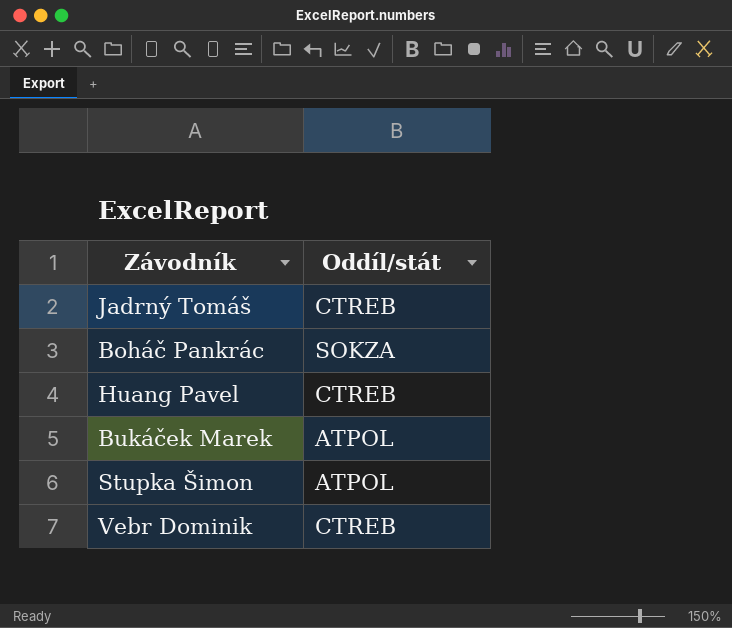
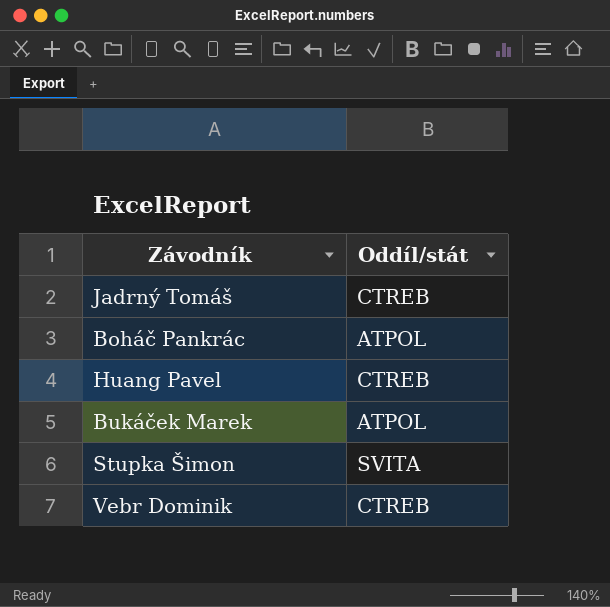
Boháč Pankrác | Oddíl/stát: SOKZA -> ATPOL
Stupka Šimon | Oddíl/stát: ATPOL -> SVITA

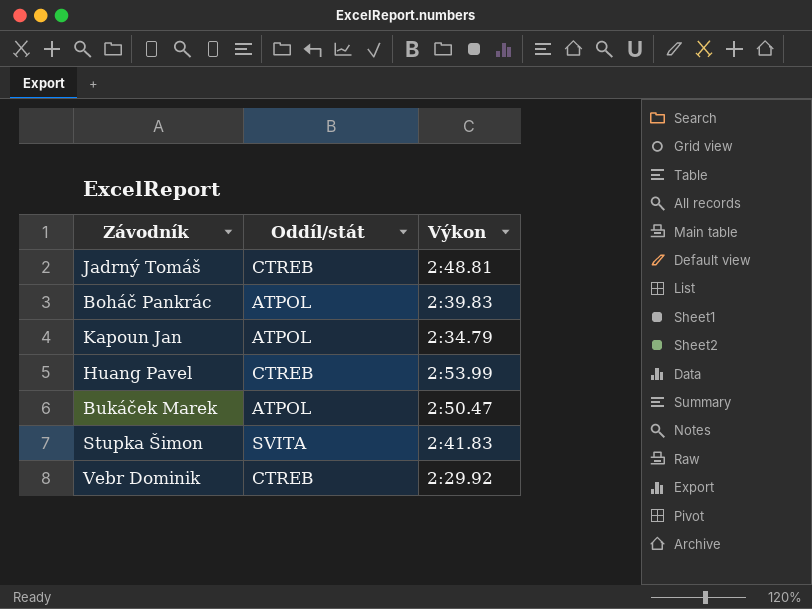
column Výkon | position: none -> 3
row Kapoun Jan: none -> ATPOL | 2:34.79

